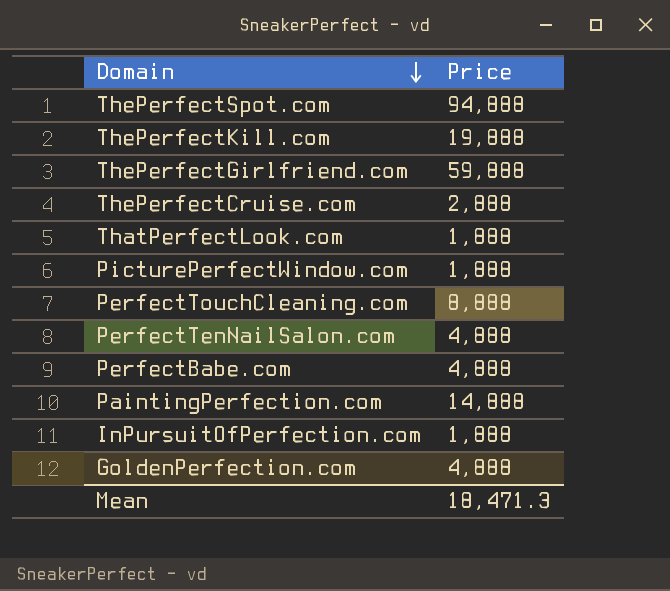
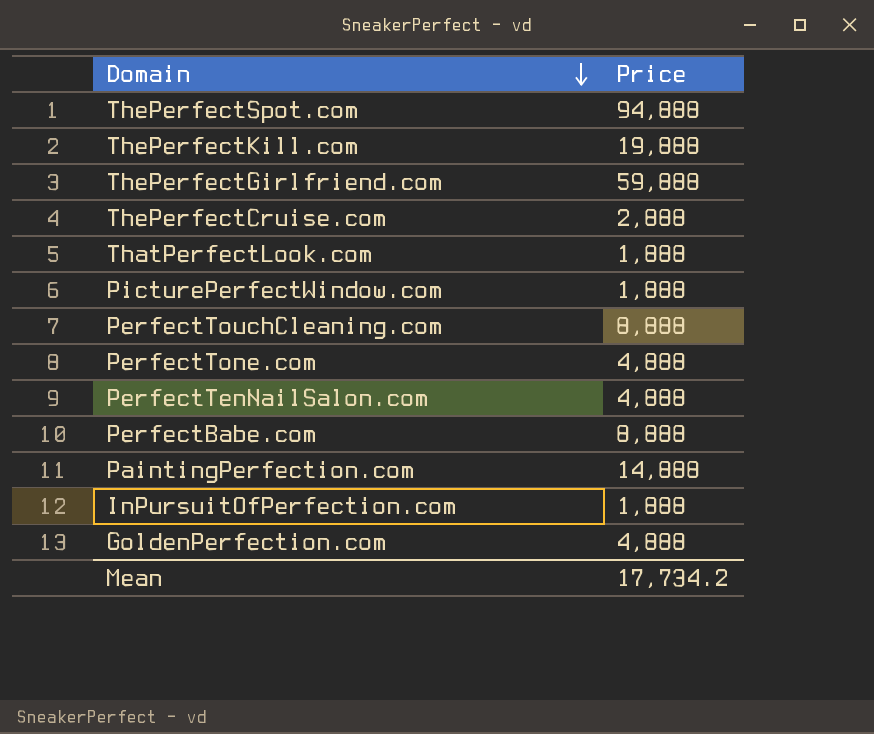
row PerfectTone.com: none -> 4,888
PerfectBabe.com | Price: 4,888 -> 8,888
Mean | Price: 18,471.3 -> 17,734.2

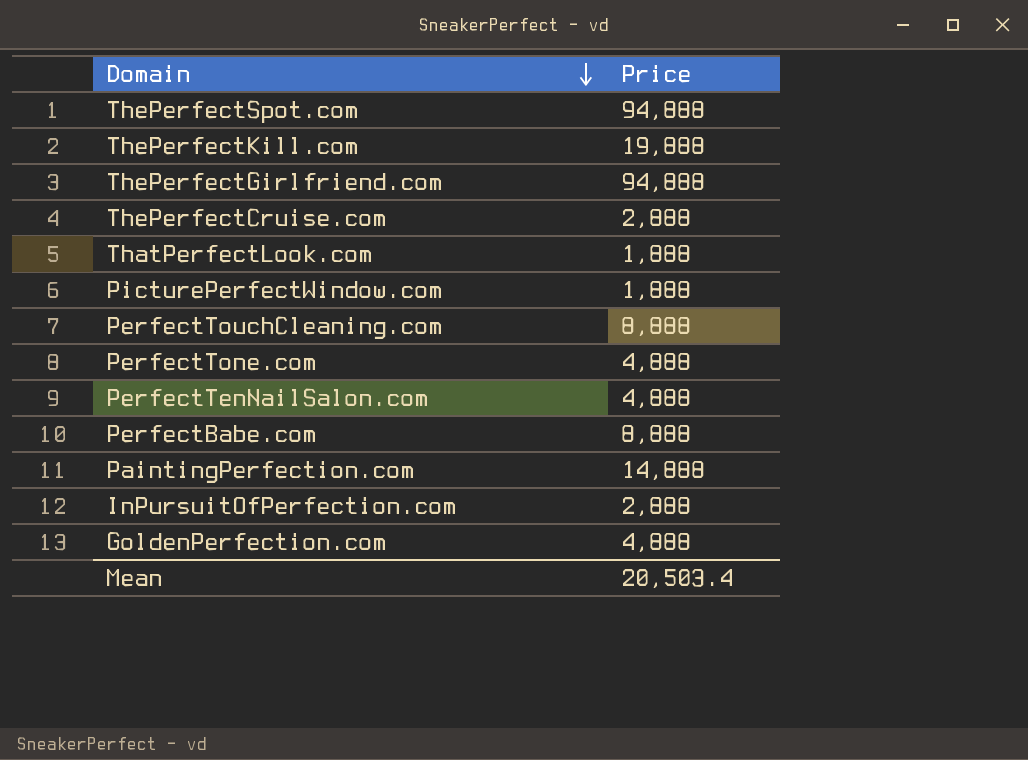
ThePerfectGirlfriend.com | Price: 59,888 -> 94,888
InPursuitOfPerfection.com | Price: 1,888 -> 2,888
Mean | Price: 17,734.2 -> 20,503.4

